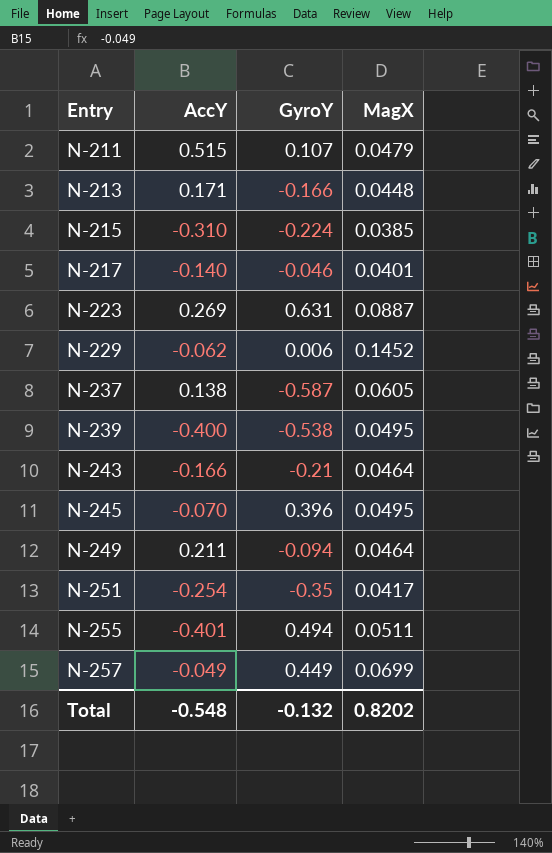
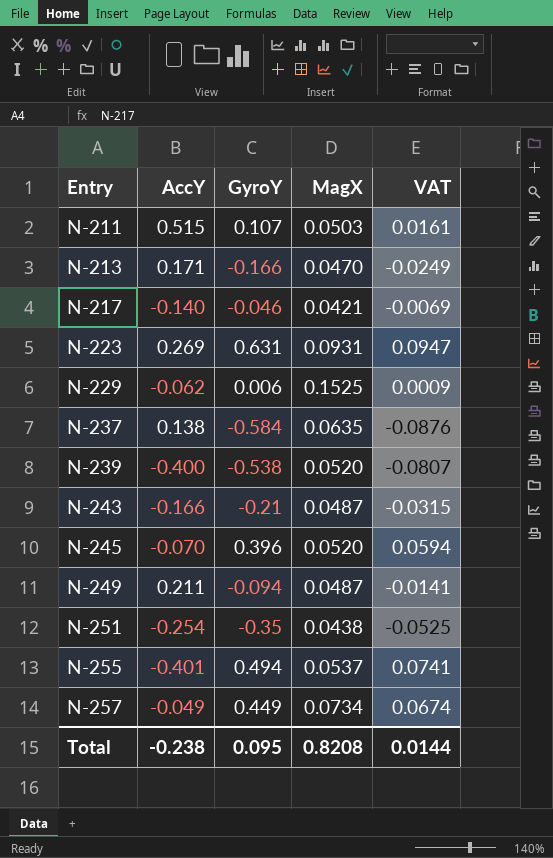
column VAT | formula: none -> [GyroY] * 0.15
row N-215: -0.310 | -0.224 | 0.0385 -> none
N-211 | MagX: 0.0479 -> 0.0503
N-213 | MagX: 0.0448 -> 0.0470
N-217 | MagX: 0.0401 -> 0.0421
N-223 | MagX: 0.0887 -> 0.0931
N-229 | MagX: 0.1452 -> 0.1525
N-237 | GyroY: -0.587 -> -0.584
N-237 | MagX: 0.0605 -> 0.0635
N-239 | MagX: 0.0495 -> 0.0520
N-243 | MagX: 0.0464 -> 0.0487
N-245 | MagX: 0.0495 -> 0.0520
N-249 | MagX: 0.0464 -> 0.0487
N-251 | MagX: 0.0417 -> 0.0438
N-255 | MagX: 0.0511 -> 0.0537
N-257 | MagX: 0.0699 -> 0.0734
Total | AccY: -0.548 -> -0.238
Total | GyroY: -0.132 -> 0.095
Total | MagX: 0.8202 -> 0.8208

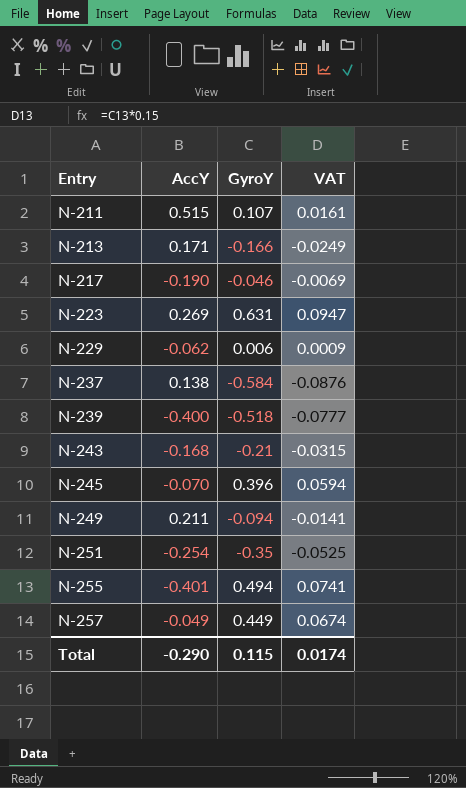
column MagX | position: 4 -> none
N-217 | AccY: -0.140 -> -0.190
N-239 | GyroY: -0.538 -> -0.518
N-239 | VAT: -0.0807 -> -0.0777
N-243 | AccY: -0.166 -> -0.168
Total | AccY: -0.238 -> -0.290
Total | GyroY: 0.095 -> 0.115
Total | VAT: 0.0144 -> 0.0174

